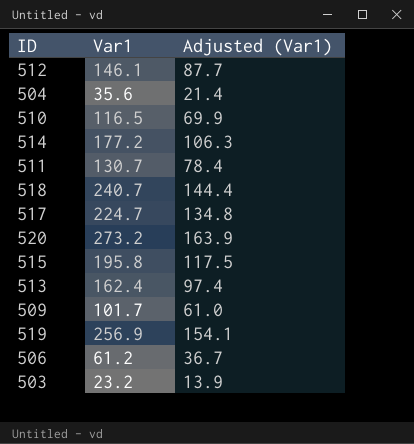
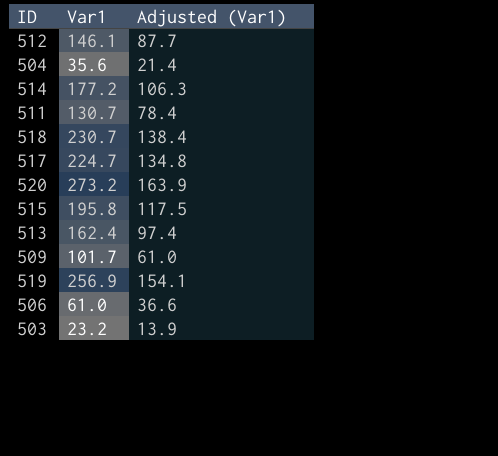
row 510: 116.5 | 69.9 -> none
518 | Var1: 240.7 -> 230.7
518 | Adjusted (Var1): 144.4 -> 138.4
506 | Var1: 61.2 -> 61.0
506 | Adjusted (Var1): 36.7 -> 36.6

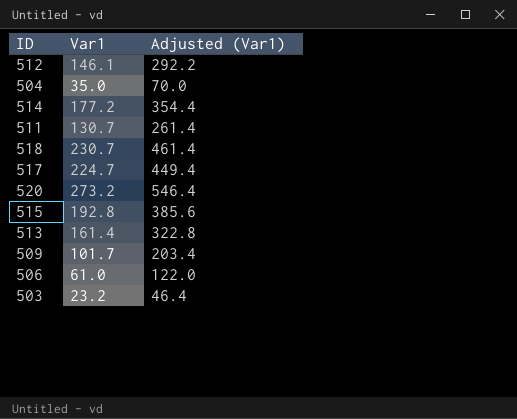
column Adjusted (Var1) | formula: [Var1] * 0.6 -> [Var1] * 2
row 519: 256.9 | 154.1 -> none
504 | Var1: 35.6 -> 35.0
515 | Var1: 195.8 -> 192.8
513 | Var1: 162.4 -> 161.4

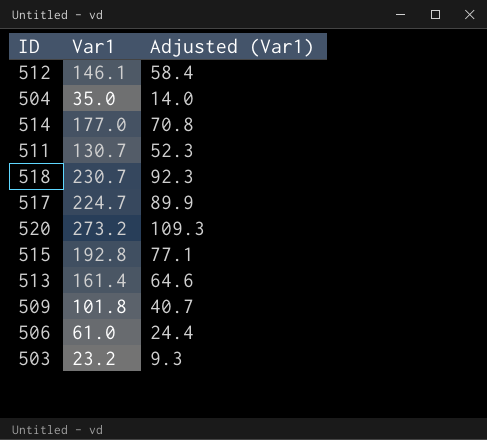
column Adjusted (Var1) | formula: [Var1] * 2 -> [Var1] * 0.4
514 | Var1: 177.2 -> 177.0
509 | Var1: 101.7 -> 101.8

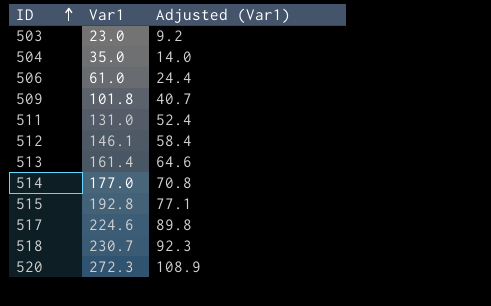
row order: none -> ID ascending
503 | Var1: 23.2 -> 23.0
503 | Adjusted (Var1): 9.3 -> 9.2
511 | Var1: 130.7 -> 131.0
511 | Adjusted (Var1): 52.3 -> 52.4
517 | Var1: 224.7 -> 224.6
517 | Adjusted (Var1): 89.9 -> 89.8
520 | Var1: 273.2 -> 272.3
520 | Adjusted (Var1): 109.3 -> 108.9

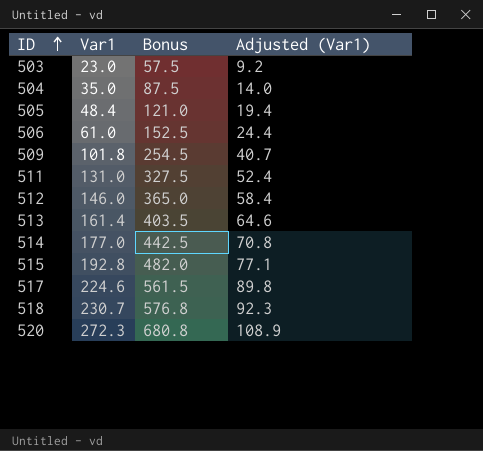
column Bonus | formula: none -> [Var1] * 2.5
row 505: none -> 48.4 | 121.0 | 19.4
512 | Var1: 146.1 -> 146.0

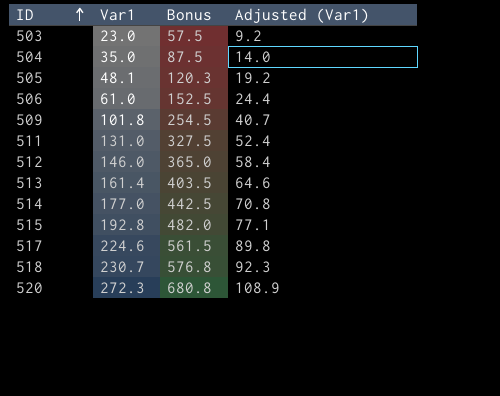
505 | Var1: 48.4 -> 48.1
505 | Bonus: 121.0 -> 120.3
505 | Adjusted (Var1): 19.4 -> 19.2

